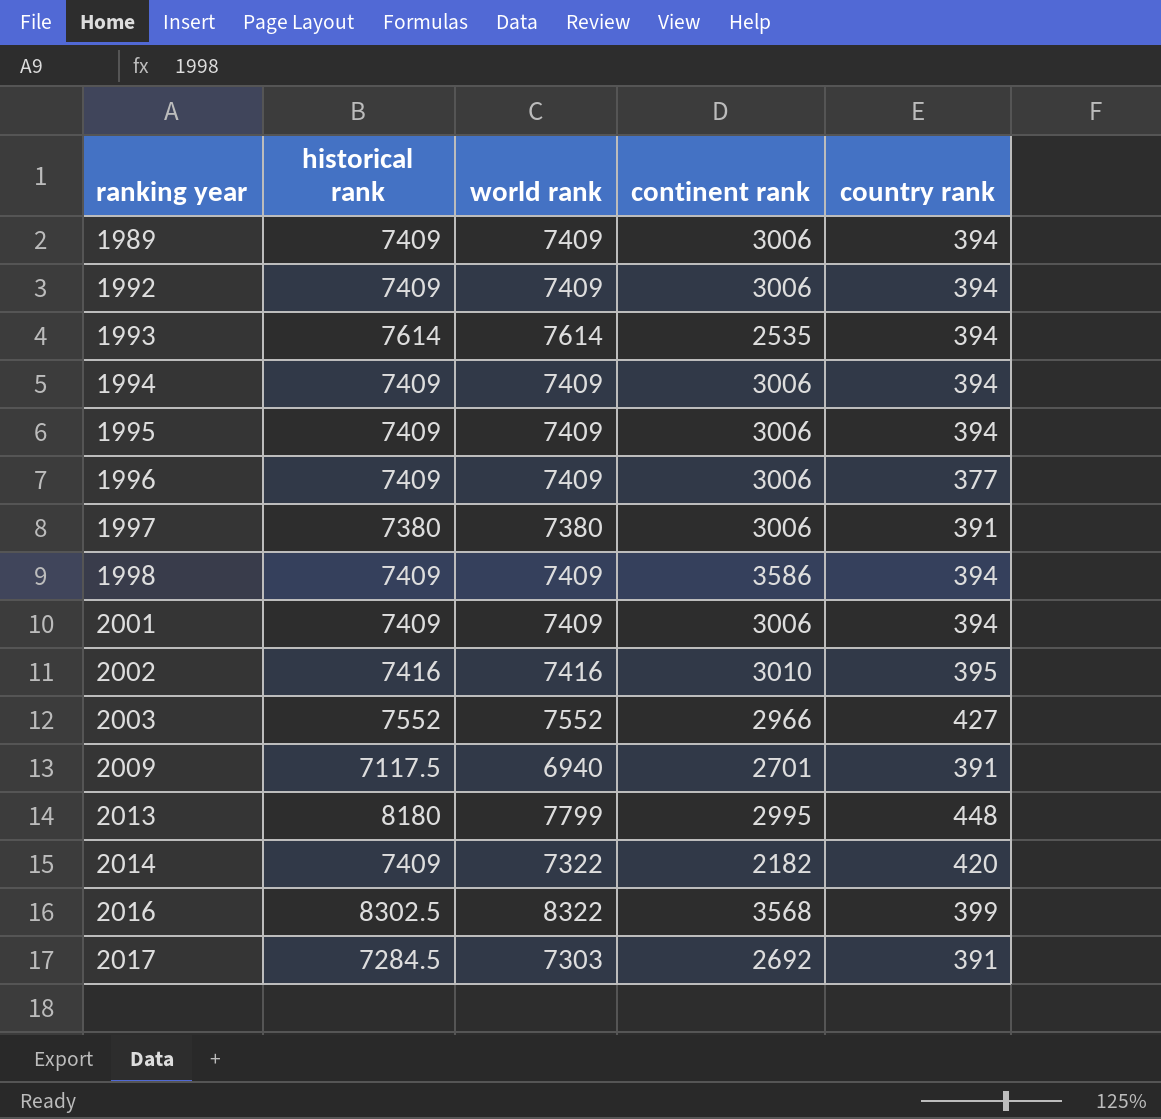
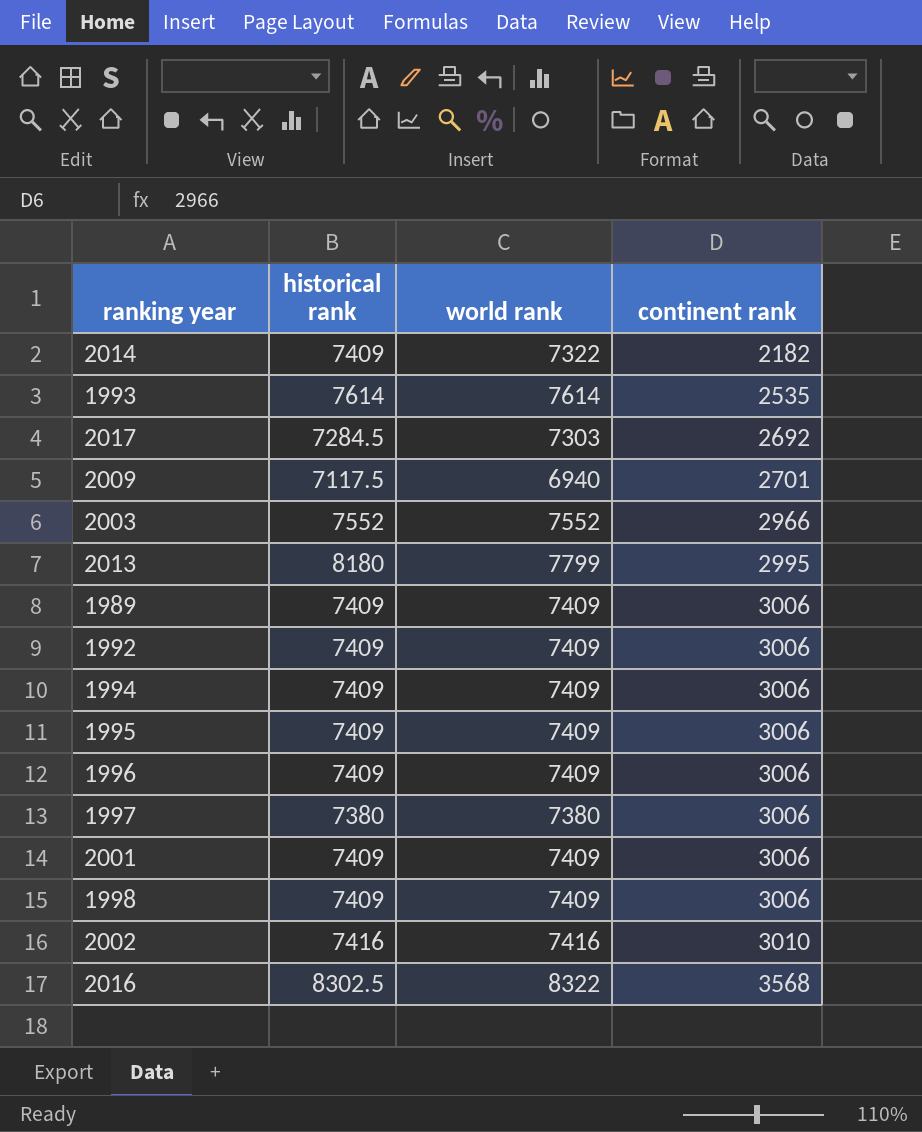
row order: ranking year ascending -> continent rank ascending
column country rank | position: 5 -> none
1998 | continent rank: 3586 -> 3006

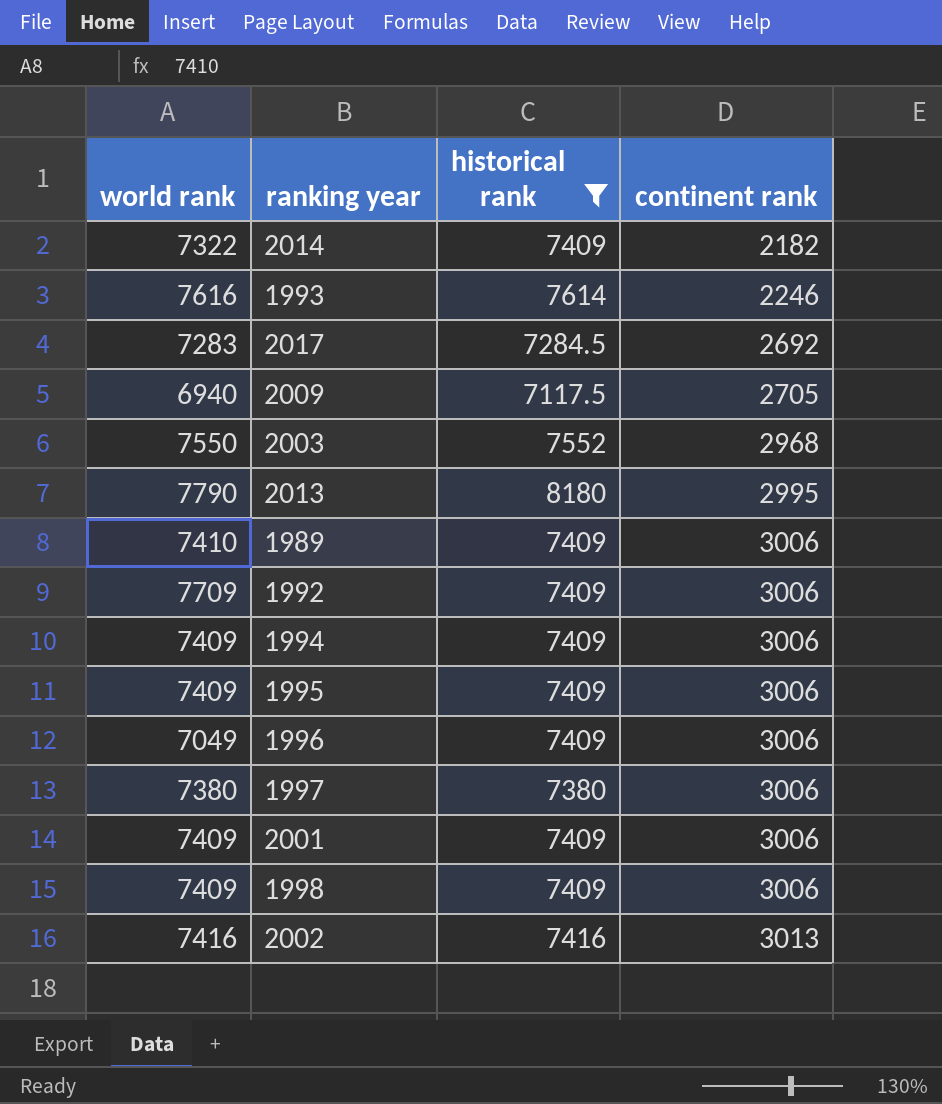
filter: none -> historical rank != 8302.5
column world rank | position: 3 -> 1
1993 | world rank: 7614 -> 7616
1993 | continent rank: 2535 -> 2246
2017 | world rank: 7303 -> 7283
2009 | continent rank: 2701 -> 2705
2003 | world rank: 7552 -> 7550
2003 | continent rank: 2966 -> 2968
2013 | world rank: 7799 -> 7790
1989 | world rank: 7409 -> 7410
1992 | world rank: 7409 -> 7709
1996 | world rank: 7409 -> 7049
2002 | continent rank: 3010 -> 3013

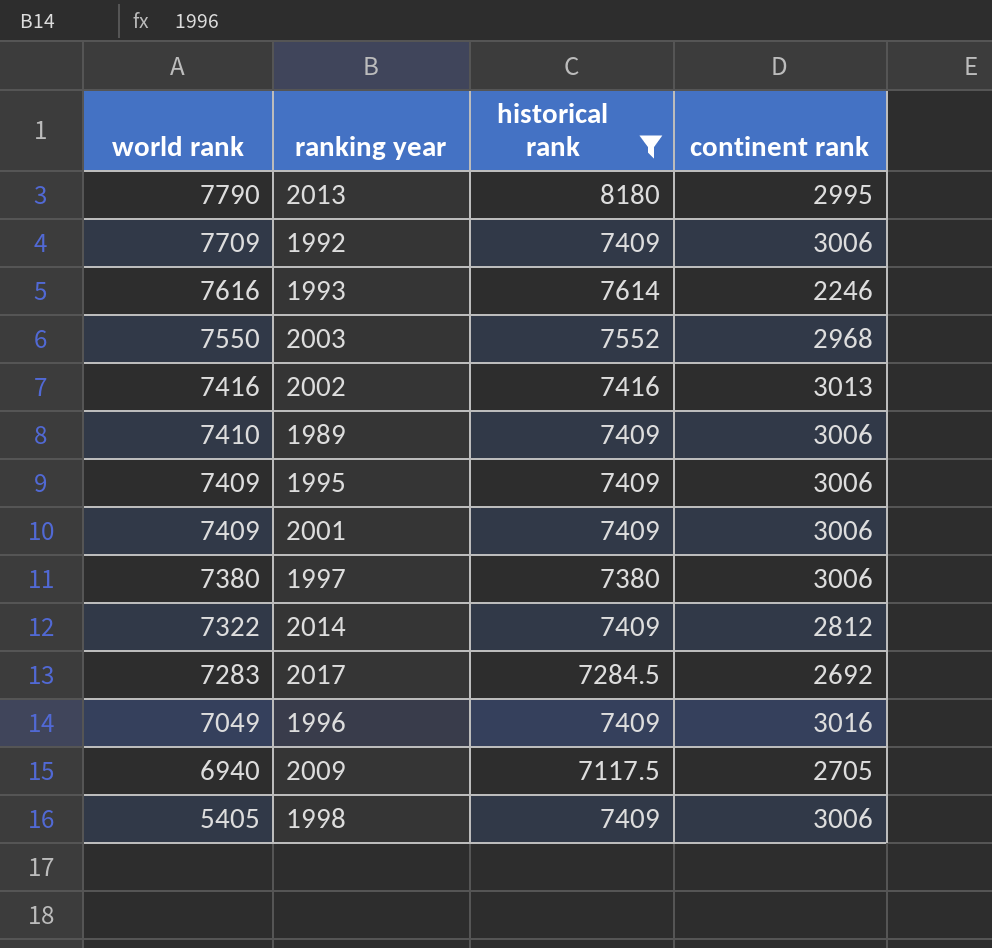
row order: continent rank ascending -> world rank descending
row 1994: 7409 | 7409 | 3006 -> none
2014 | continent rank: 2182 -> 2812
1996 | continent rank: 3006 -> 3016
1998 | world rank: 7409 -> 5405

